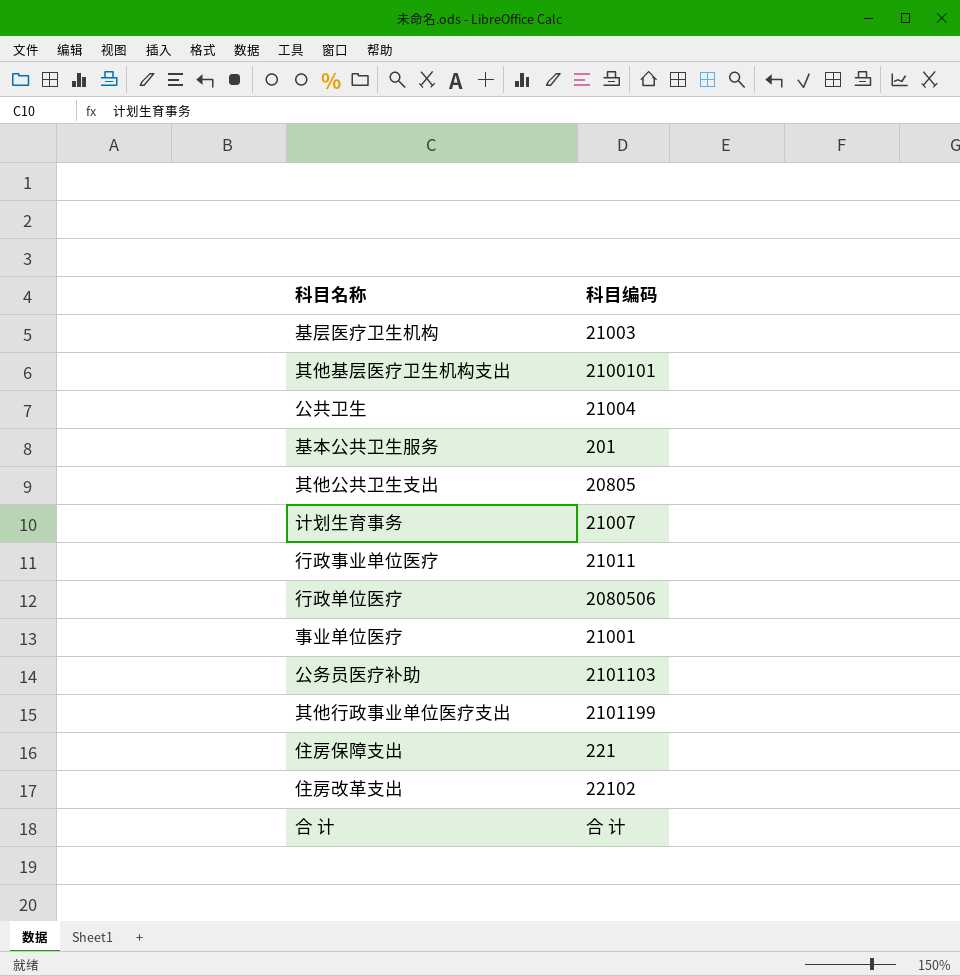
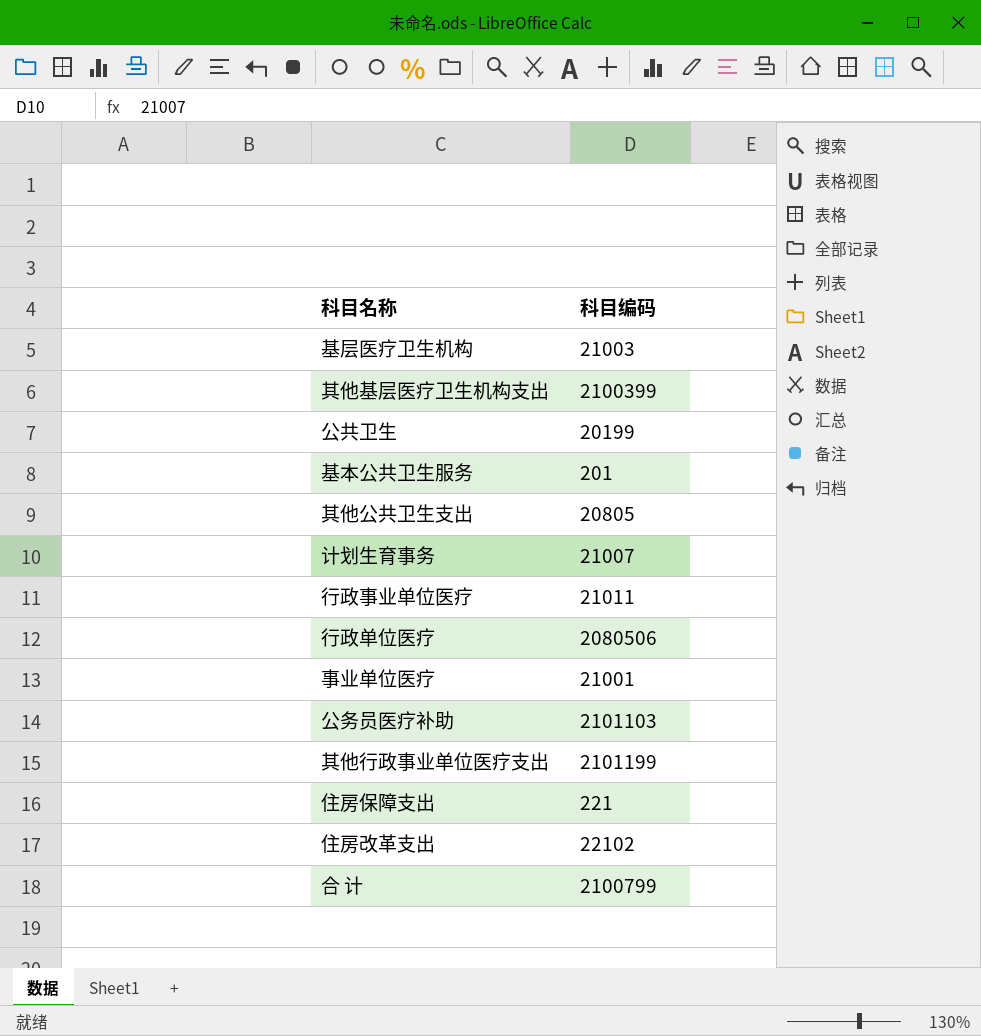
其他基层医疗卫生机构支出 | 科目编码: 2100101 -> 2100399
公共卫生 | 科目编码: 21004 -> 20199
合 计 | 科目编码: 合 计 -> 2100799

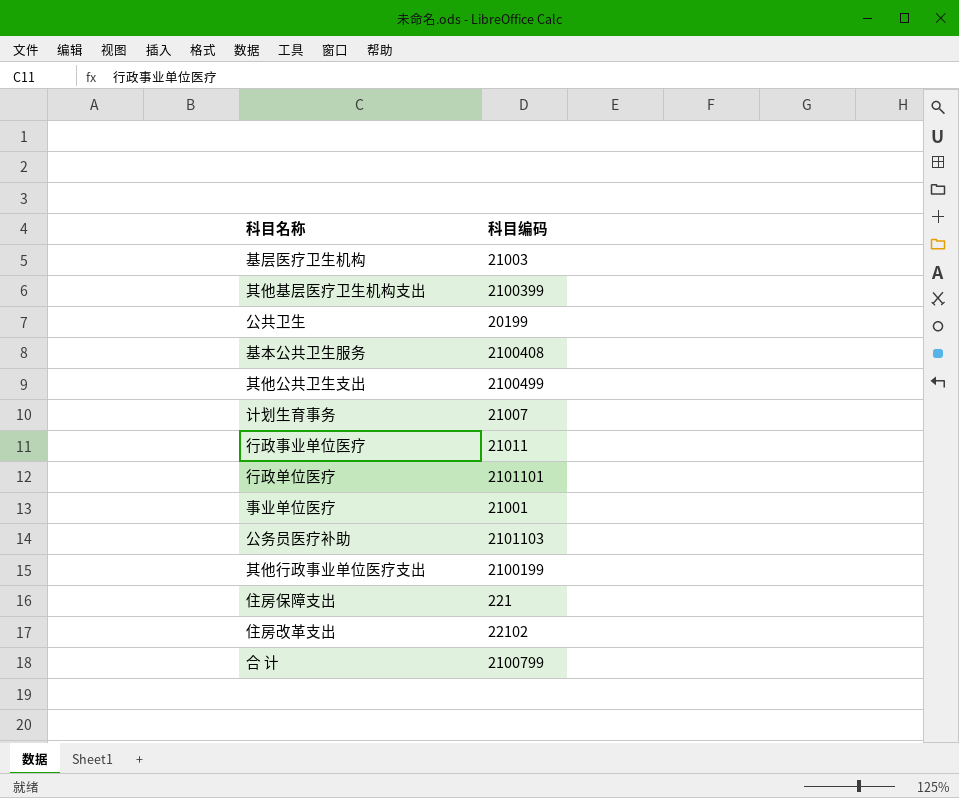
基本公共卫生服务 | 科目编码: 201 -> 2100408
其他公共卫生支出 | 科目编码: 20805 -> 2100499
行政单位医疗 | 科目编码: 2080506 -> 2101101
其他行政事业单位医疗支出 | 科目编码: 2101199 -> 2100199

